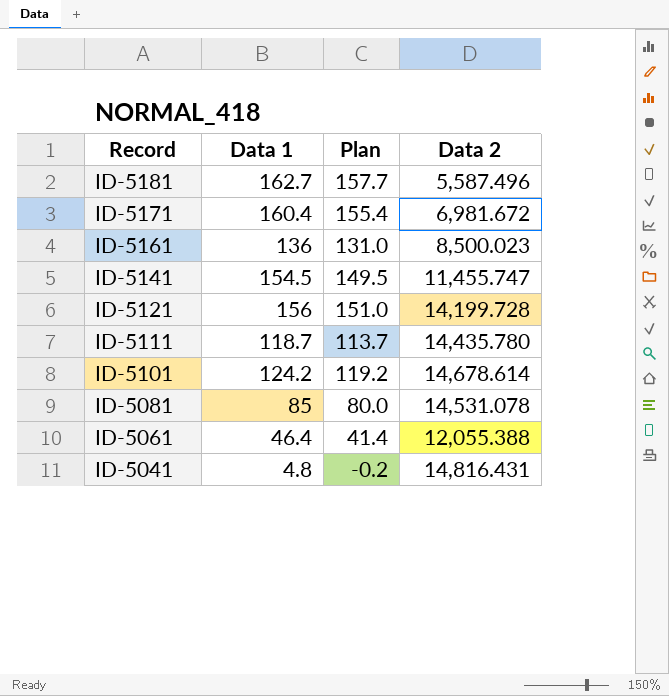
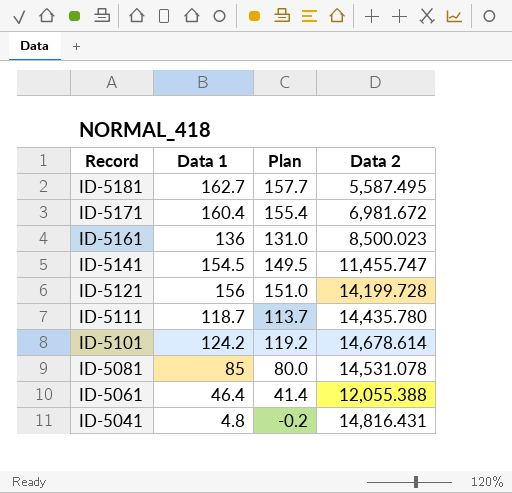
ID-5181 | Data 2: 5,587.496 -> 5,587.495

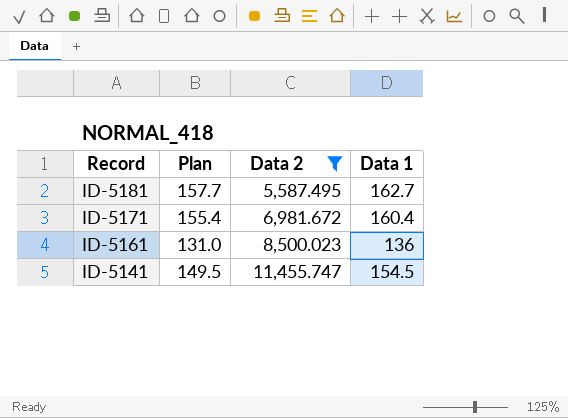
filter: none -> Data 2 <= 11,455.747
column Data 1 | position: 2 -> 4

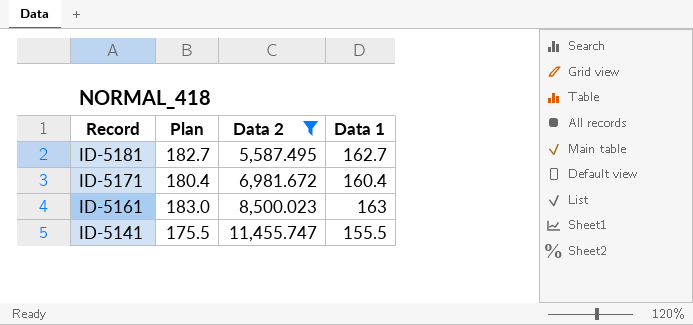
column Plan | formula: [Data 1] - 5 -> [Data 1] + 20
ID-5161 | Data 1: 136 -> 163
ID-5141 | Data 1: 154.5 -> 155.5

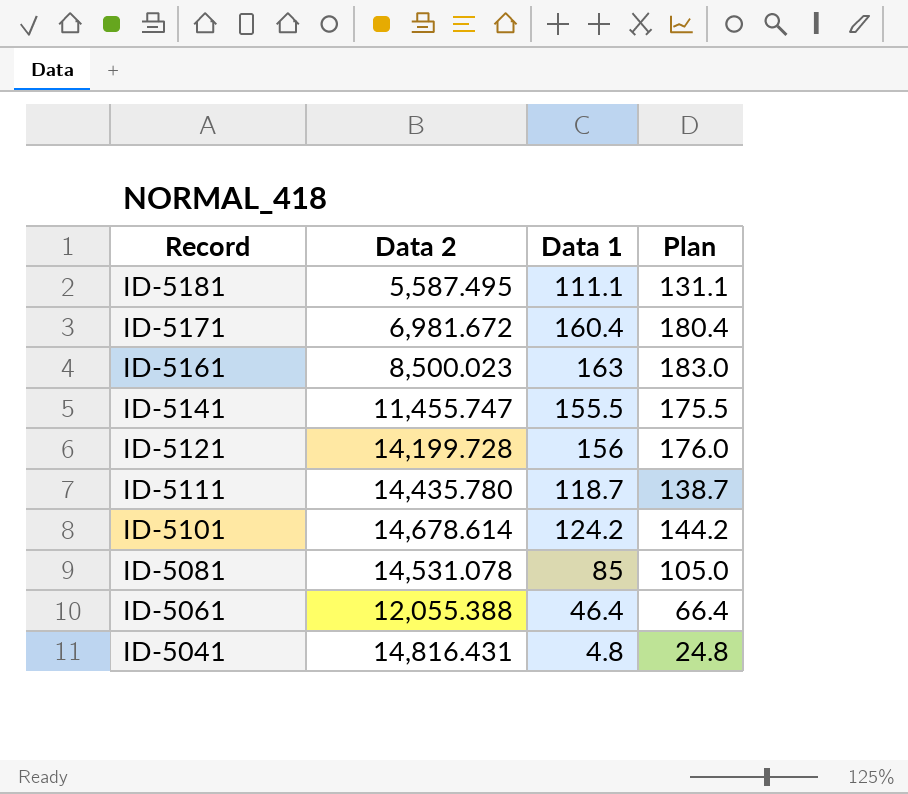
filter: Data 2 <= 11,455.747 -> none
column Plan | position: 2 -> 4
ID-5181 | Data 1: 162.7 -> 111.1
ID-5181 | Plan: 182.7 -> 131.1

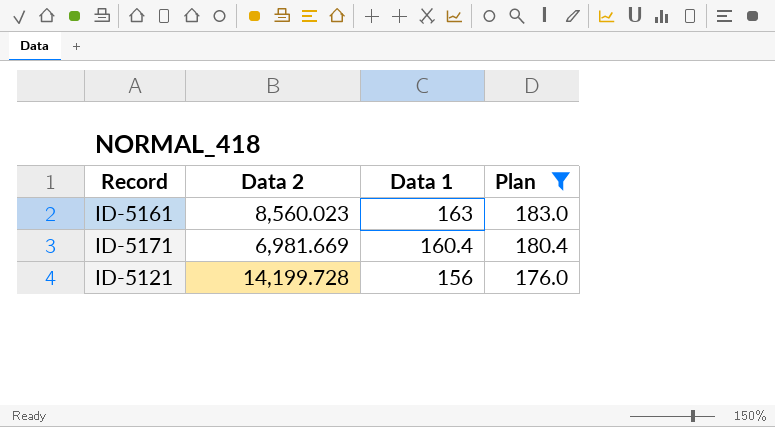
filter: none -> Plan >= 176.0
row order: Record descending -> Data 1 descending
ID-5161 | Data 2: 8,500.023 -> 8,560.023
ID-5171 | Data 2: 6,981.672 -> 6,981.669

